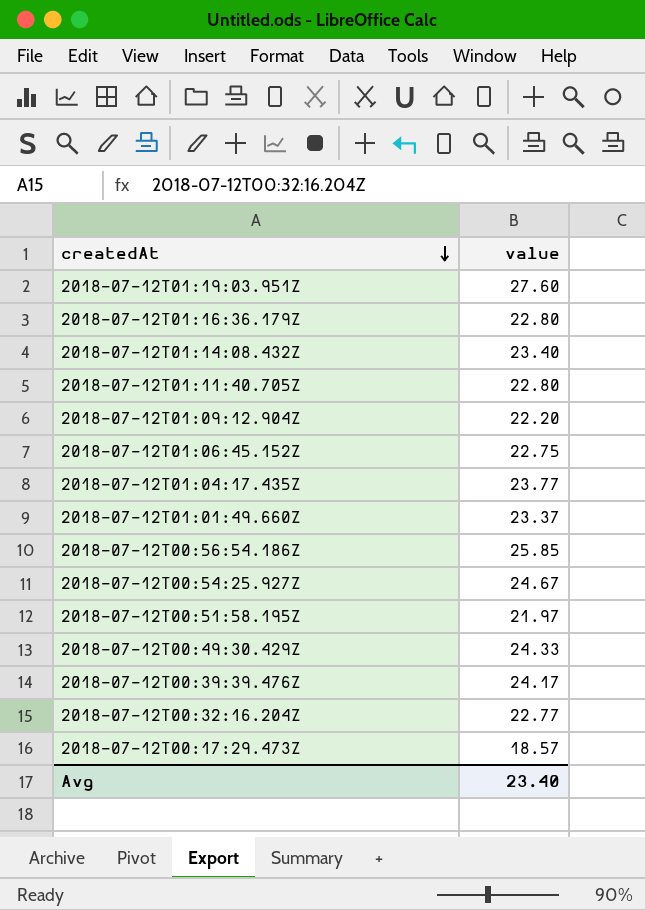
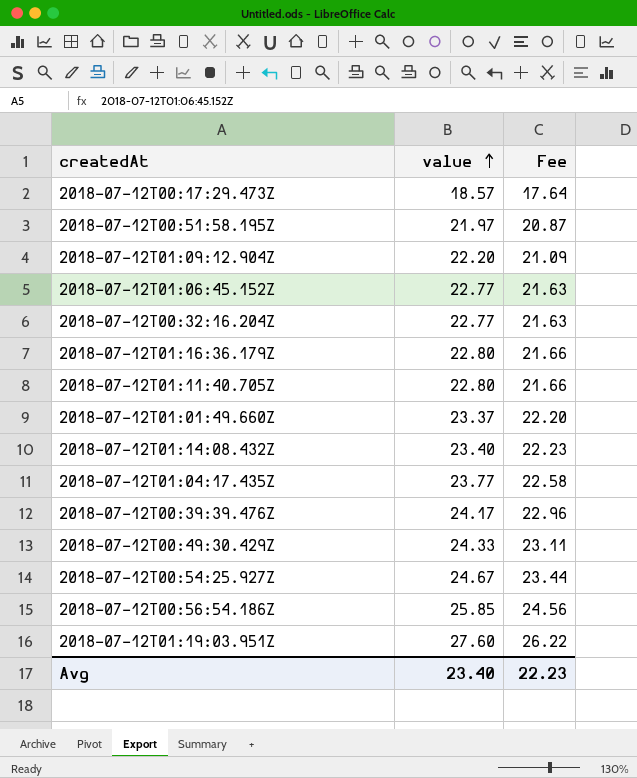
row order: createdAt descending -> value ascending
column Fee | formula: none -> [value] * 0.95
2018-07-12T01:06:45.152Z | value: 22.75 -> 22.77

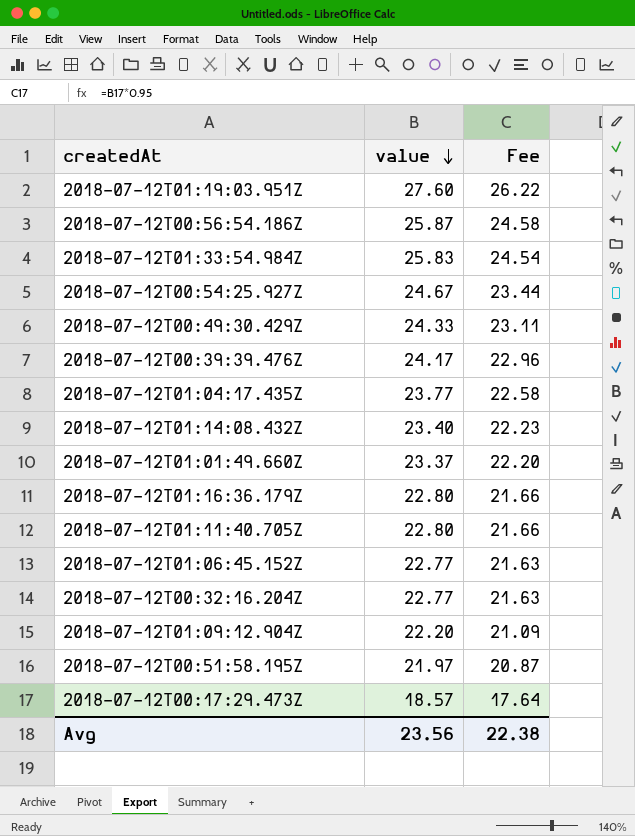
row order: value ascending -> value descending
2018-07-12T00:56:54.186Z | value: 25.85 -> 25.87
2018-07-12T00:56:54.186Z | Fee: 24.56 -> 24.58
row 2018-07-12T01:33:54.984Z: none -> 25.83 | 24.54
Avg | value: 23.40 -> 23.56
Avg | Fee: 22.23 -> 22.38

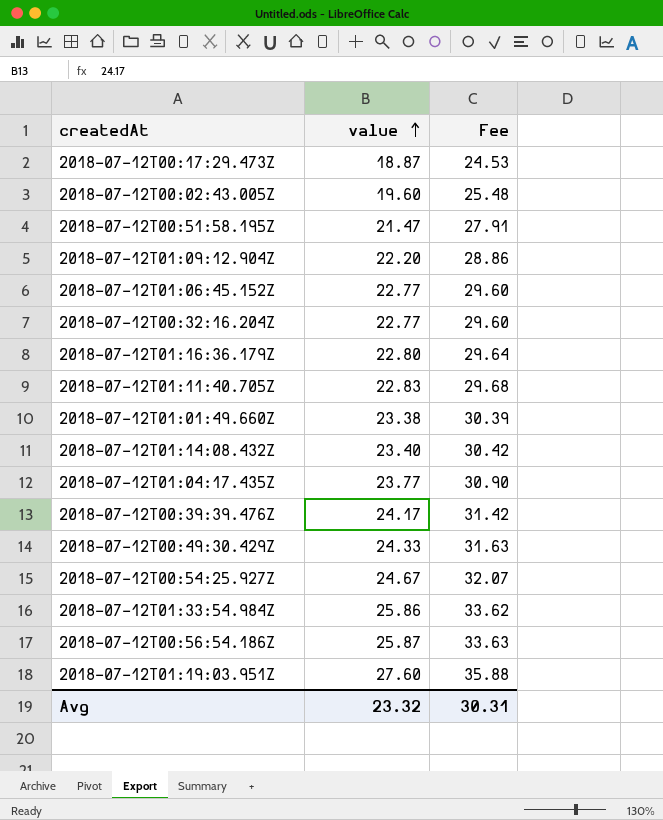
row order: value descending -> value ascending
column Fee | formula: [value] * 0.95 -> [value] * 1.3
2018-07-12T00:17:29.473Z | value: 18.57 -> 18.87
row 2018-07-12T00:02:43.005Z: none -> 19.60 | 25.48
2018-07-12T00:51:58.195Z | value: 21.97 -> 21.47
2018-07-12T01:11:40.705Z | value: 22.80 -> 22.83
2018-07-12T01:01:49.660Z | value: 23.37 -> 23.38
2018-07-12T01:33:54.984Z | value: 25.83 -> 25.86
Avg | value: 23.56 -> 23.32
Avg | Fee: 22.38 -> 30.31

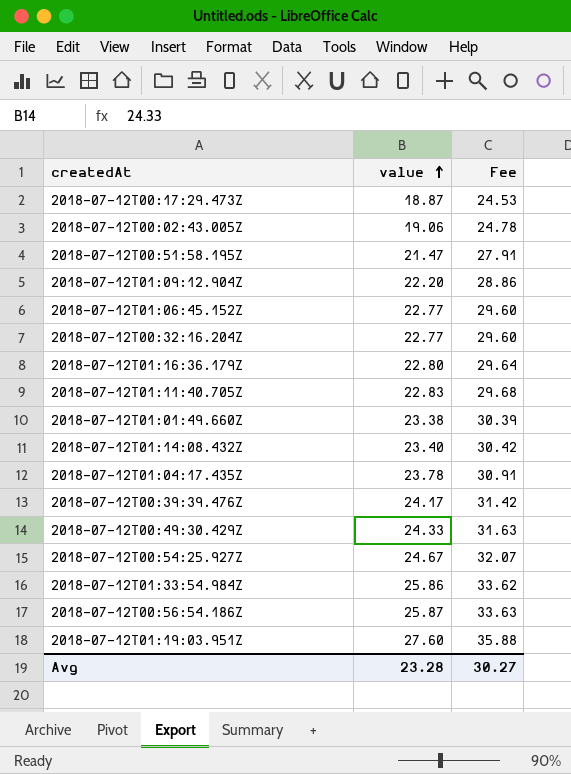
2018-07-12T00:02:43.005Z | value: 19.60 -> 19.06
2018-07-12T00:02:43.005Z | Fee: 25.48 -> 24.78
2018-07-12T01:04:17.435Z | value: 23.77 -> 23.78
2018-07-12T01:04:17.435Z | Fee: 30.90 -> 30.91
Avg | value: 23.32 -> 23.28
Avg | Fee: 30.31 -> 30.27

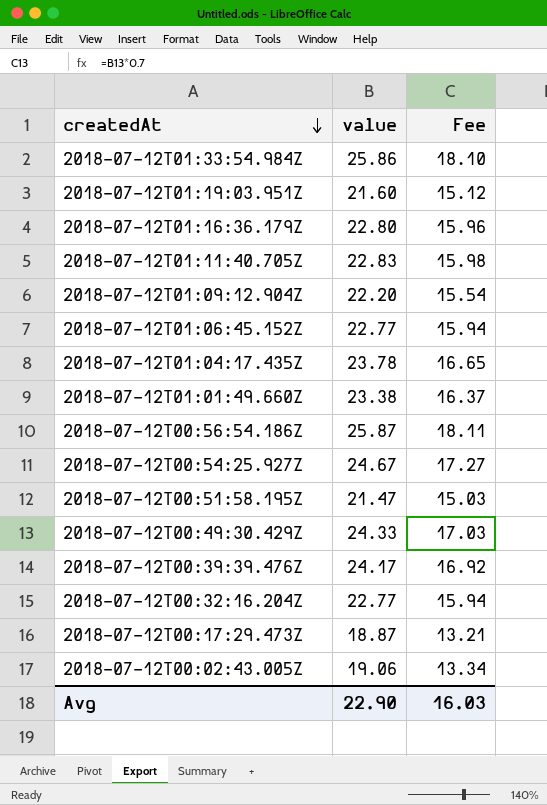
row order: value ascending -> createdAt descending
column Fee | formula: [value] * 1.3 -> [value] * 0.7
row 2018-07-12T01:14:08.432Z: 23.40 | 30.42 -> none
2018-07-12T01:19:03.951Z | value: 27.60 -> 21.60
Avg | value: 23.28 -> 22.90
Avg | Fee: 30.27 -> 16.03

